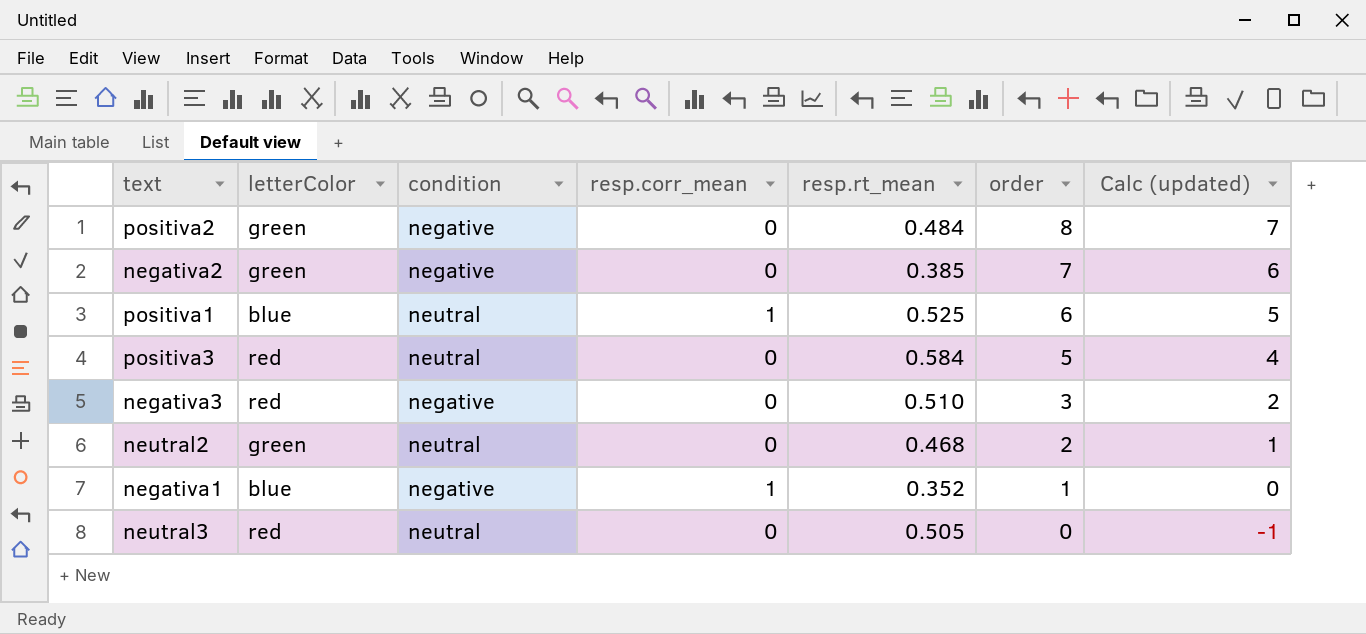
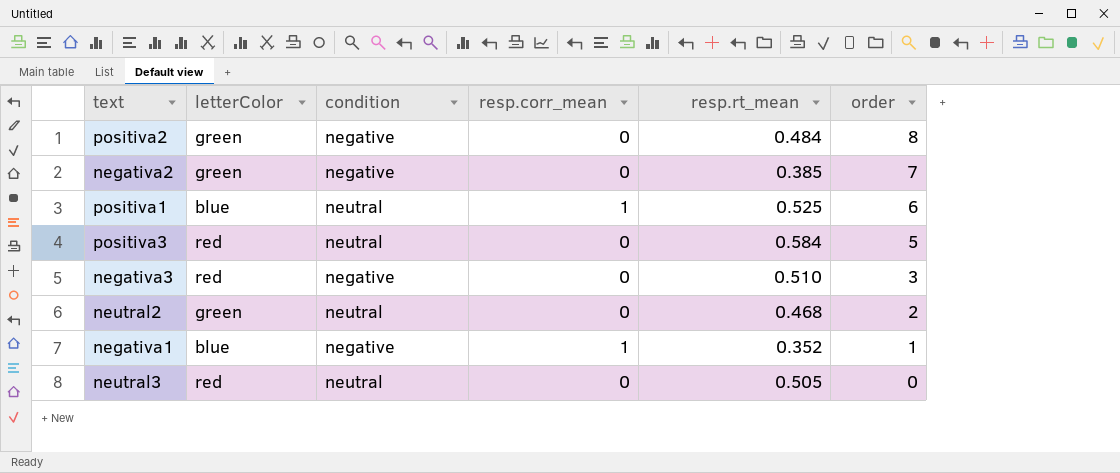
column Calc (updated) | formula: [order] - 1 -> none

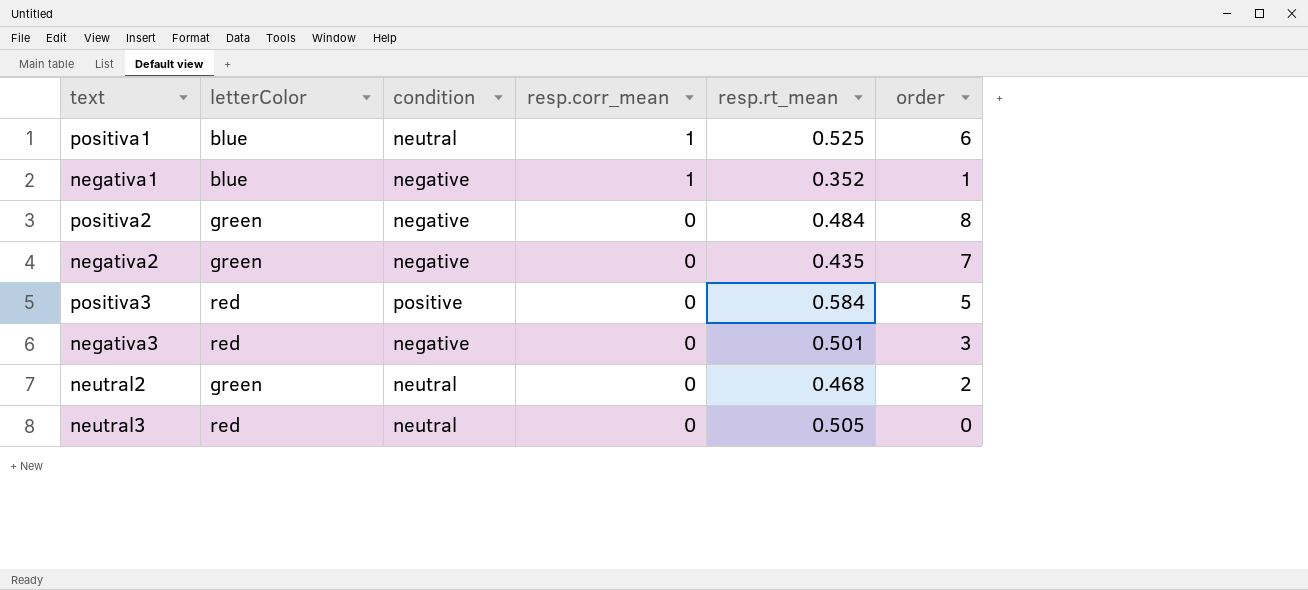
row order: order descending -> resp.corr_mean descending
negativa2 | resp.rt_mean: 0.385 -> 0.435
positiva3 | condition: neutral -> positive
negativa3 | resp.rt_mean: 0.510 -> 0.501

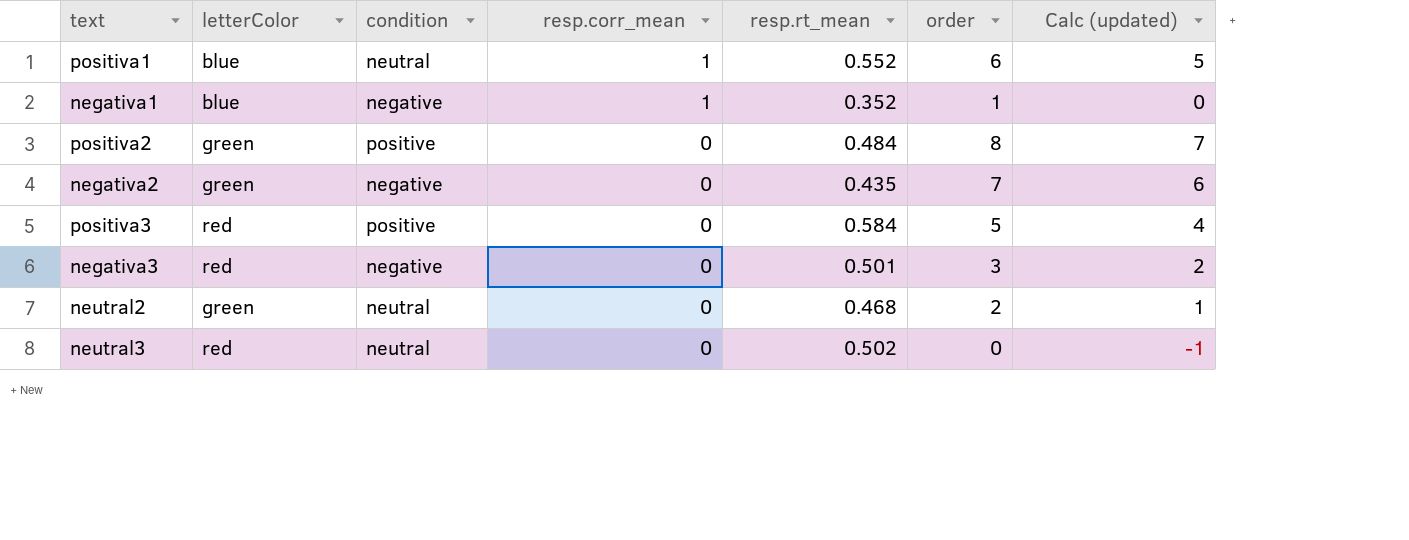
column Calc (updated) | formula: none -> [order] - 1
positiva1 | resp.rt_mean: 0.525 -> 0.552
positiva2 | condition: negative -> positive
neutral3 | resp.rt_mean: 0.505 -> 0.502

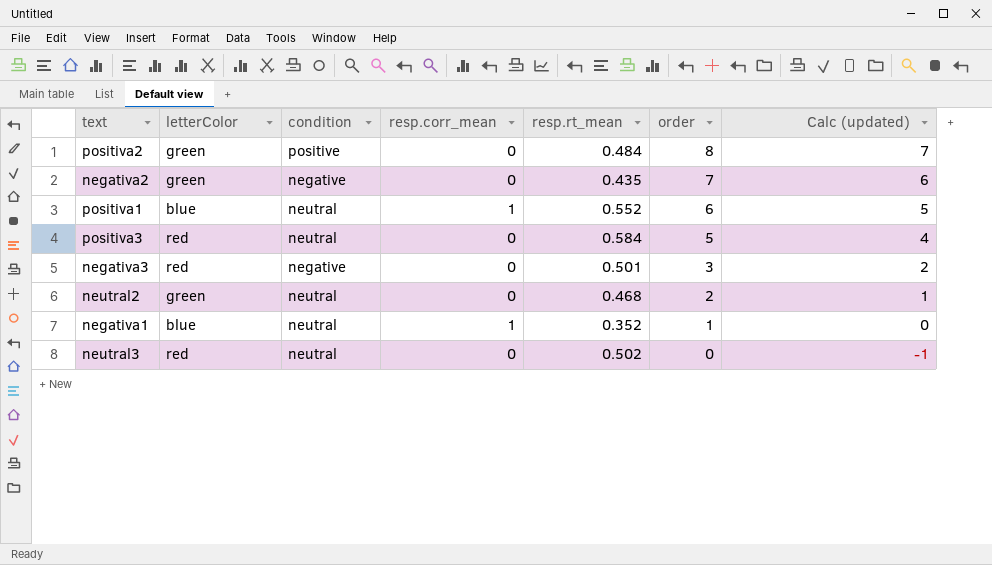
row order: resp.corr_mean descending -> order descending
positiva3 | condition: positive -> neutral
negativa1 | condition: negative -> neutral

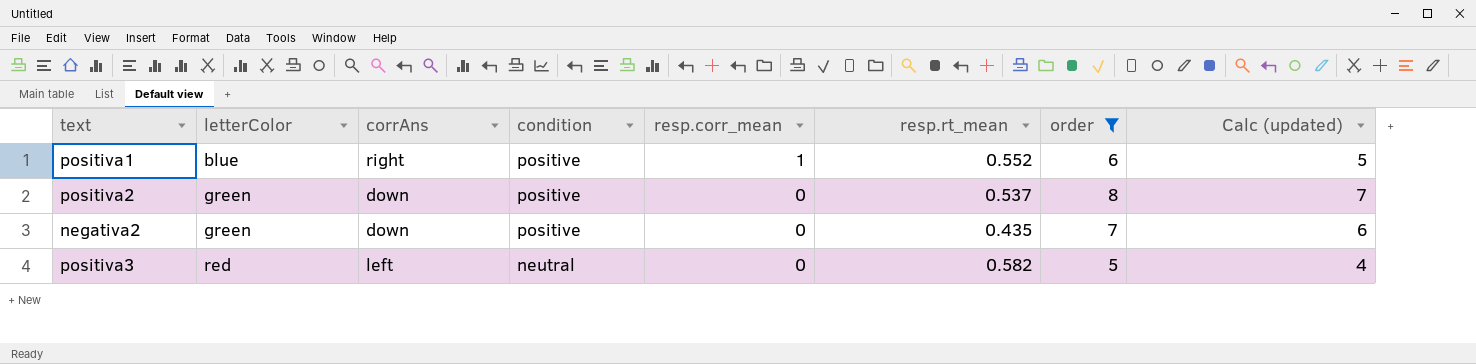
filter: none -> order >= 5
row order: order descending -> letterColor ascending
column corrAns | position: none -> 3
positiva1 | condition: neutral -> positive
positiva2 | resp.rt_mean: 0.484 -> 0.537
negativa2 | condition: negative -> positive
positiva3 | resp.rt_mean: 0.584 -> 0.582

